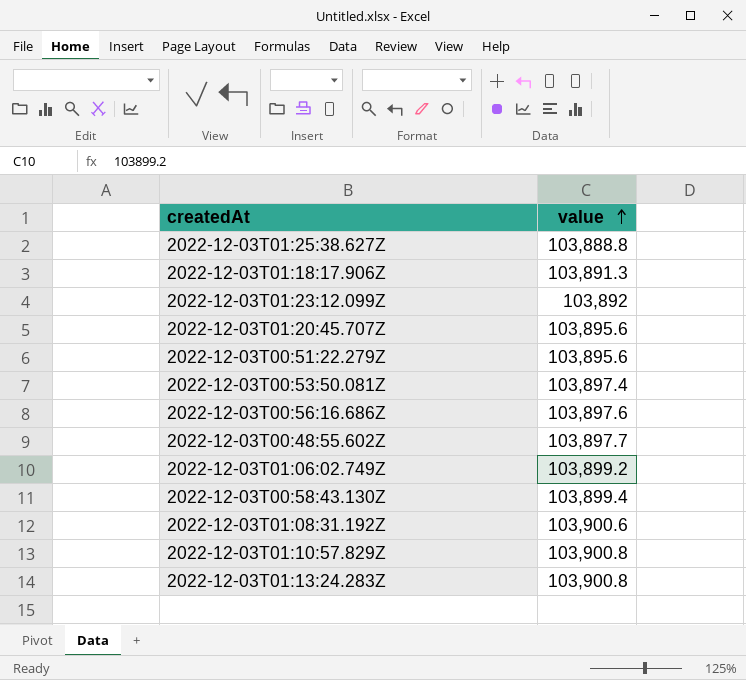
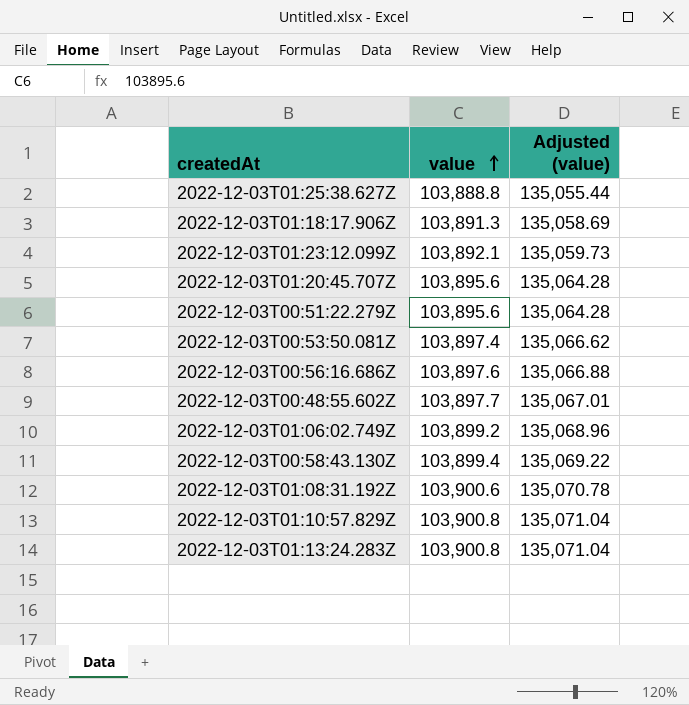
column Adjusted (value) | formula: none -> [value] * 1.3
2022-12-03T01:23:12.099Z | value: 103,892 -> 103,892.1

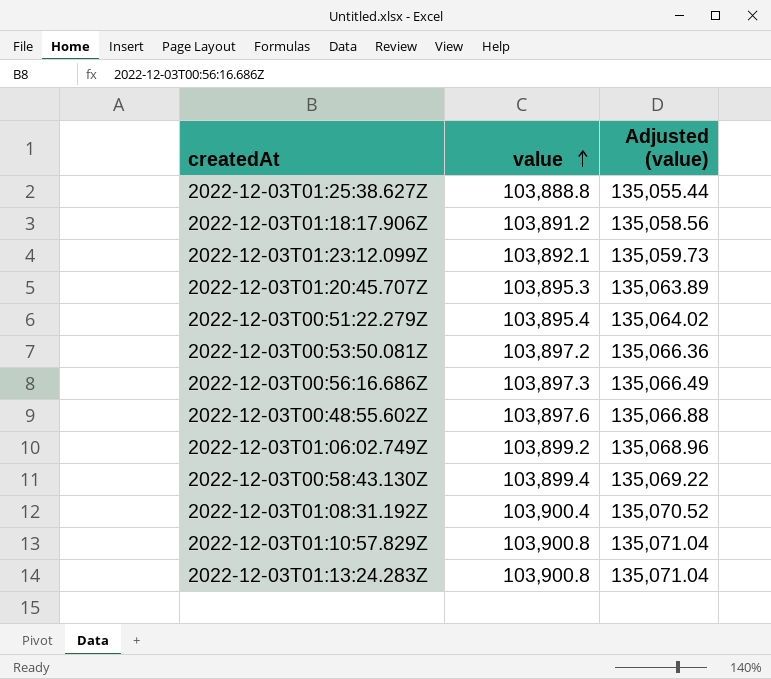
2022-12-03T01:18:17.906Z | value: 103,891.3 -> 103,891.2
2022-12-03T01:18:17.906Z | Adjusted (value): 135,058.69 -> 135,058.56
2022-12-03T01:20:45.707Z | value: 103,895.6 -> 103,895.3
2022-12-03T01:20:45.707Z | Adjusted (value): 135,064.28 -> 135,063.89
2022-12-03T00:51:22.279Z | value: 103,895.6 -> 103,895.4
2022-12-03T00:51:22.279Z | Adjusted (value): 135,064.28 -> 135,064.02
2022-12-03T00:53:50.081Z | value: 103,897.4 -> 103,897.2
2022-12-03T00:53:50.081Z | Adjusted (value): 135,066.62 -> 135,066.36
2022-12-03T00:56:16.686Z | value: 103,897.6 -> 103,897.3
2022-12-03T00:56:16.686Z | Adjusted (value): 135,066.88 -> 135,066.49
2022-12-03T00:48:55.602Z | value: 103,897.7 -> 103,897.6
2022-12-03T00:48:55.602Z | Adjusted (value): 135,067.01 -> 135,066.88
2022-12-03T01:08:31.192Z | value: 103,900.6 -> 103,900.4
2022-12-03T01:08:31.192Z | Adjusted (value): 135,070.78 -> 135,070.52

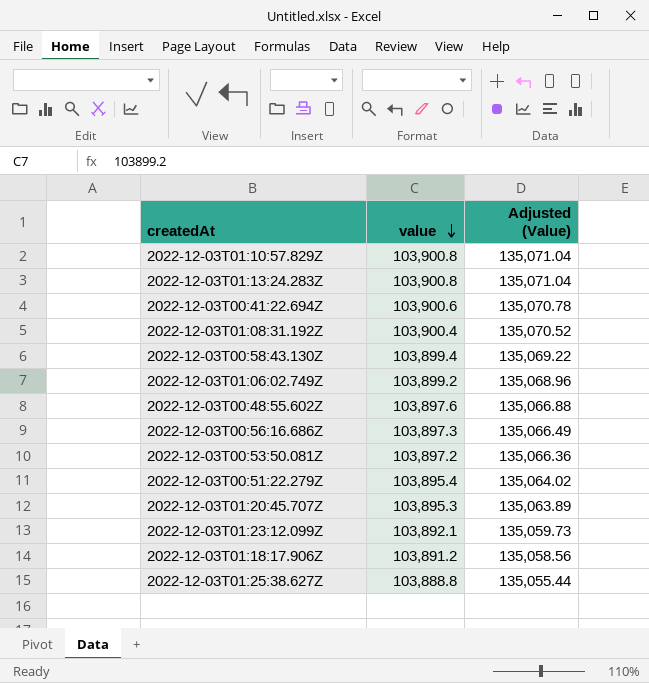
row order: value ascending -> value descending
column name: Adjusted (value) -> Adjusted (Value)
row 2022-12-03T00:41:22.694Z: none -> 103,900.6 | 135,070.78

